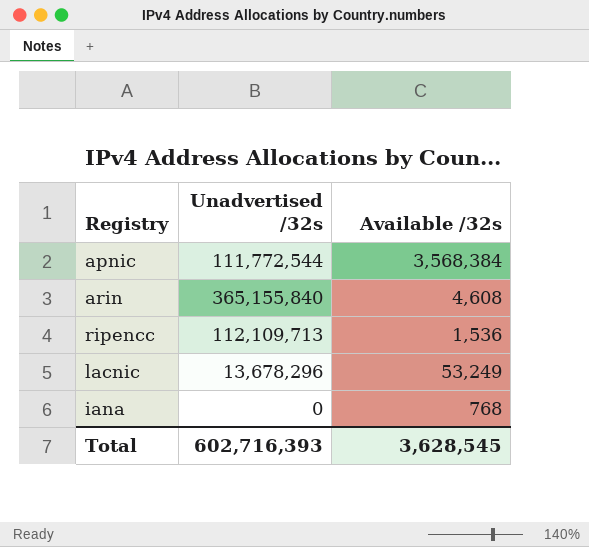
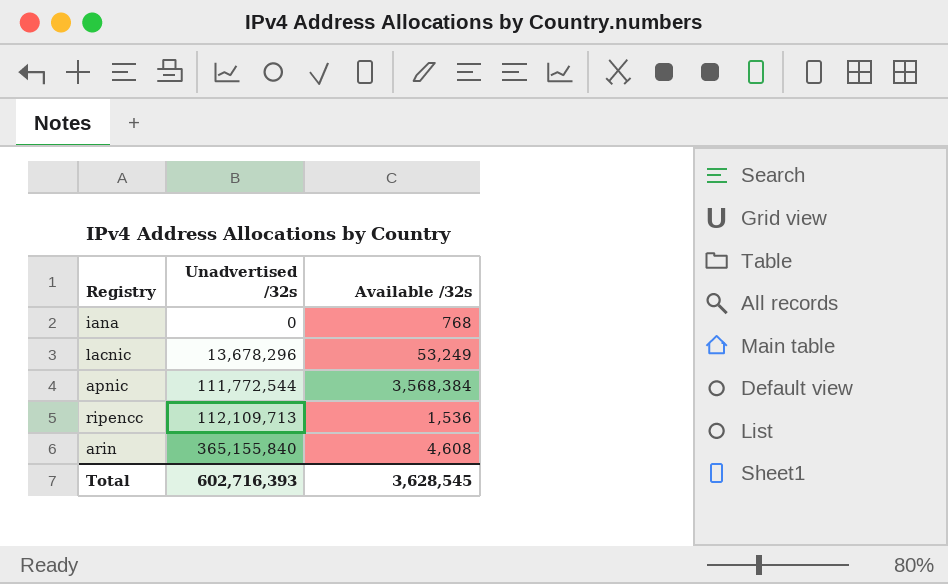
row order: none -> Unadvertised /32s ascending

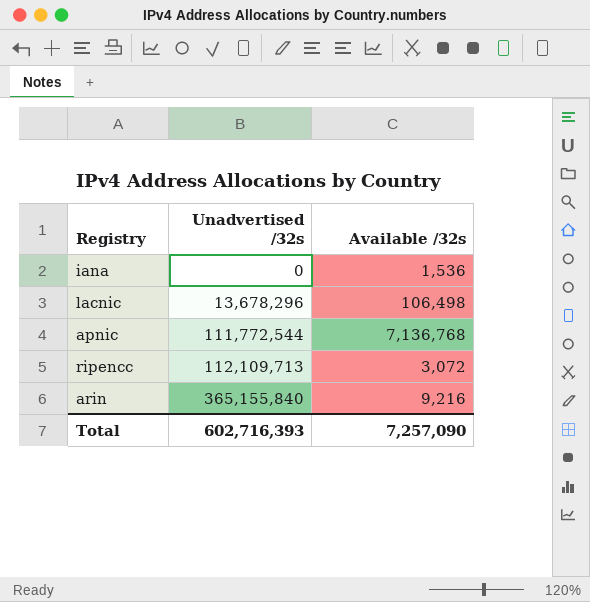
iana | Available /32s: 768 -> 1,536
lacnic | Available /32s: 53,249 -> 106,498
apnic | Available /32s: 3,568,384 -> 7,136,768
ripencc | Available /32s: 1,536 -> 3,072
arin | Available /32s: 4,608 -> 9,216
Total | Available /32s: 3,628,545 -> 7,257,090

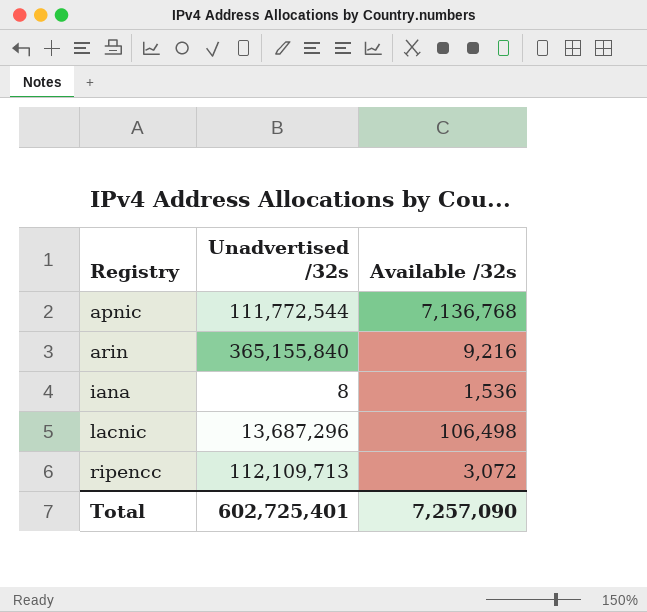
row order: Unadvertised /32s ascending -> Registry ascending
iana | Unadvertised /32s: 0 -> 8
lacnic | Unadvertised /32s: 13,678,296 -> 13,687,296
Total | Unadvertised /32s: 602,716,393 -> 602,725,401

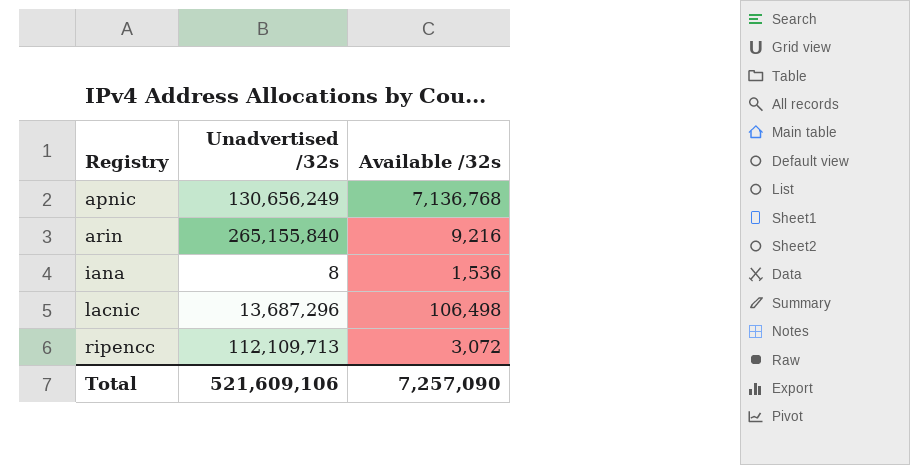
apnic | Unadvertised /32s: 111,772,544 -> 130,656,249
arin | Unadvertised /32s: 365,155,840 -> 265,155,840
Total | Unadvertised /32s: 602,725,401 -> 521,609,106

